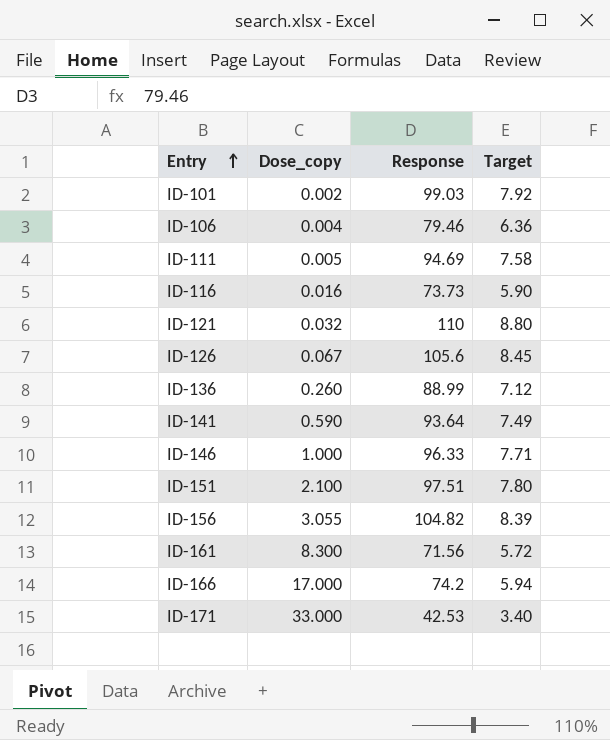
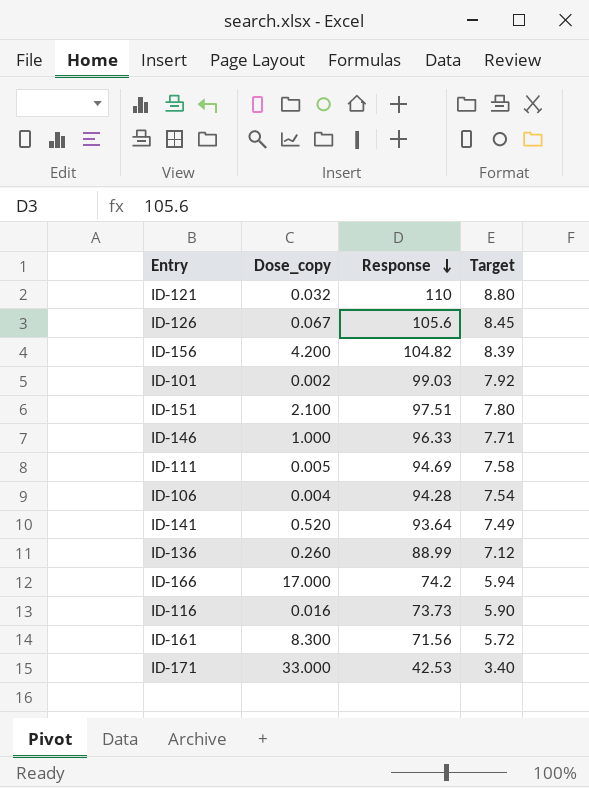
row order: Entry ascending -> Response descending
ID-156 | Dose_copy: 3.055 -> 4.200
ID-106 | Response: 79.46 -> 94.28
ID-106 | Target: 6.36 -> 7.54
ID-141 | Dose_copy: 0.590 -> 0.520

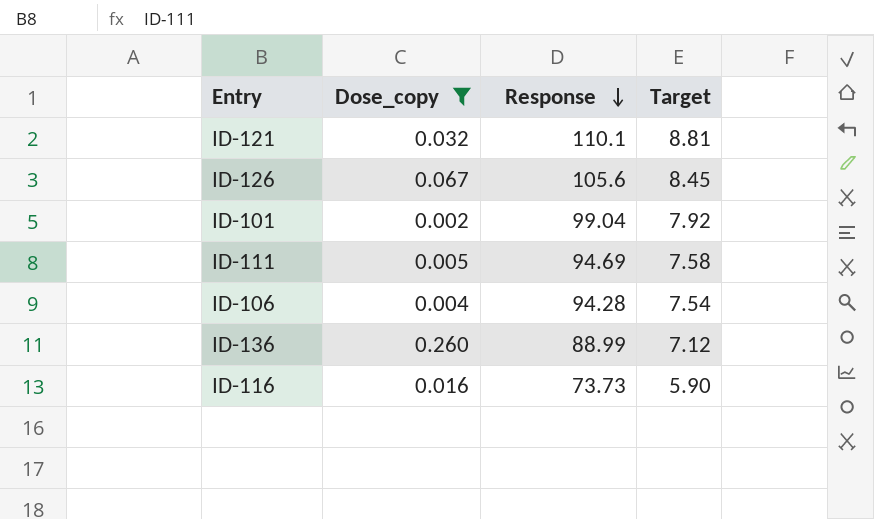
filter: none -> Dose_copy <= 0.260
ID-121 | Response: 110 -> 110.1
ID-121 | Target: 8.80 -> 8.81
ID-101 | Response: 99.03 -> 99.04

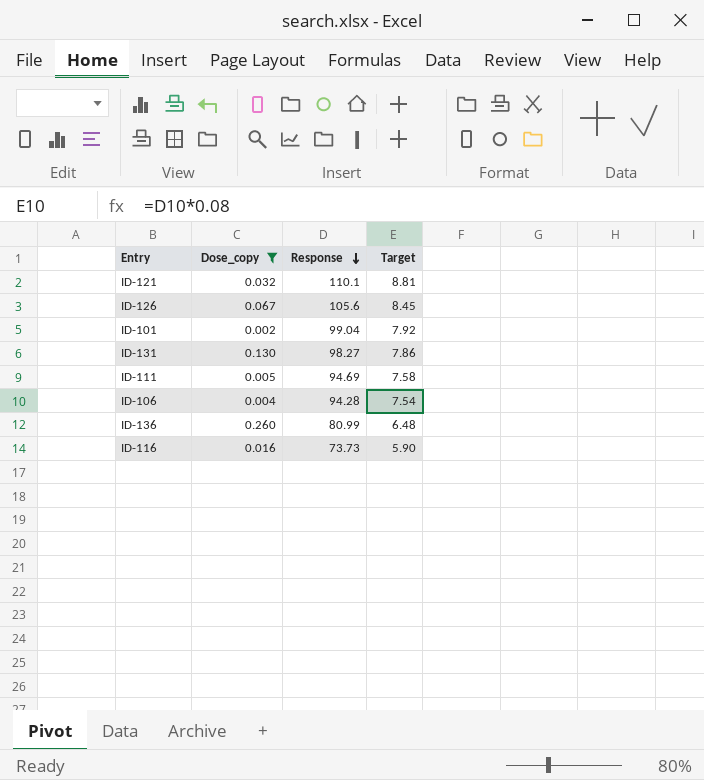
row ID-131: none -> 0.130 | 98.27 | 7.86
ID-136 | Response: 88.99 -> 80.99
ID-136 | Target: 7.12 -> 6.48

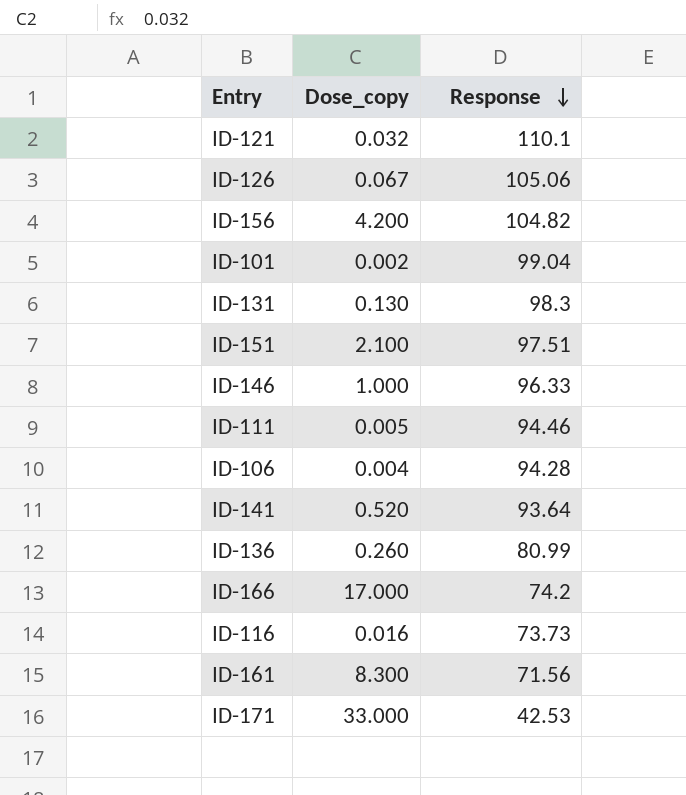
filter: Dose_copy <= 0.260 -> none
column Target | formula: [Response] * 0.08 -> none
ID-126 | Response: 105.6 -> 105.06
ID-131 | Response: 98.27 -> 98.3
ID-111 | Response: 94.69 -> 94.46

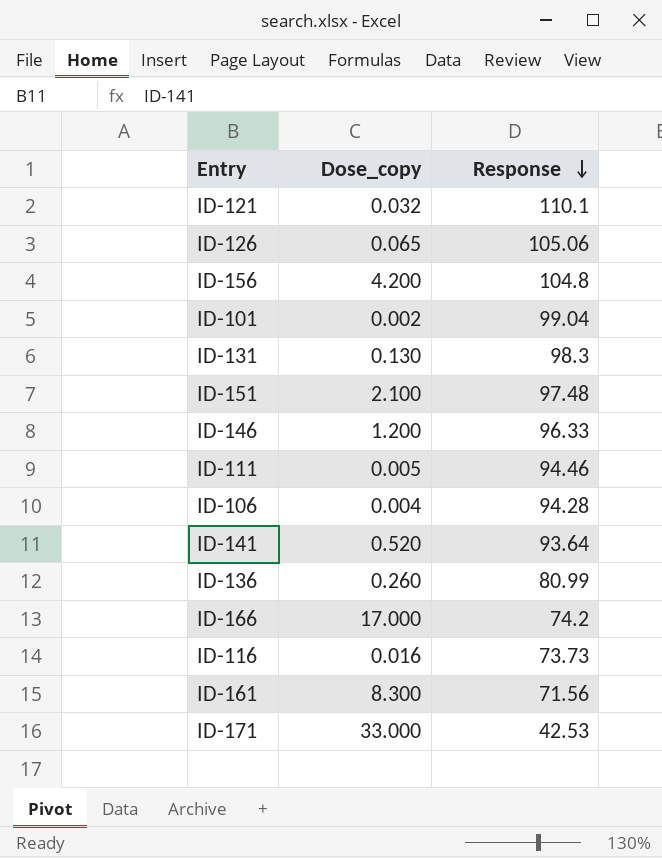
ID-126 | Dose_copy: 0.067 -> 0.065
ID-156 | Response: 104.82 -> 104.8
ID-151 | Response: 97.51 -> 97.48
ID-146 | Dose_copy: 1.000 -> 1.200

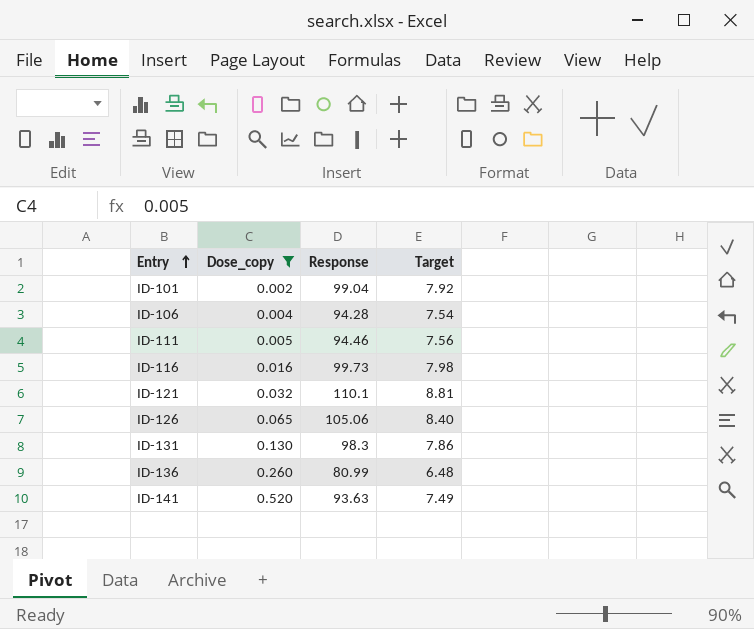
filter: none -> Dose_copy <= 0.520
row order: Response descending -> Entry ascending
column Target | formula: none -> [Response] * 0.08
ID-116 | Response: 73.73 -> 99.73
ID-141 | Response: 93.64 -> 93.63

